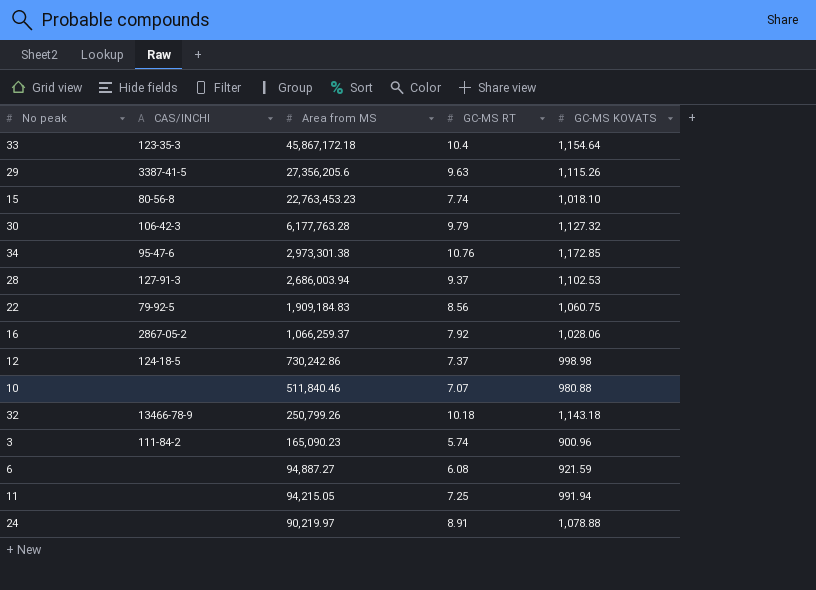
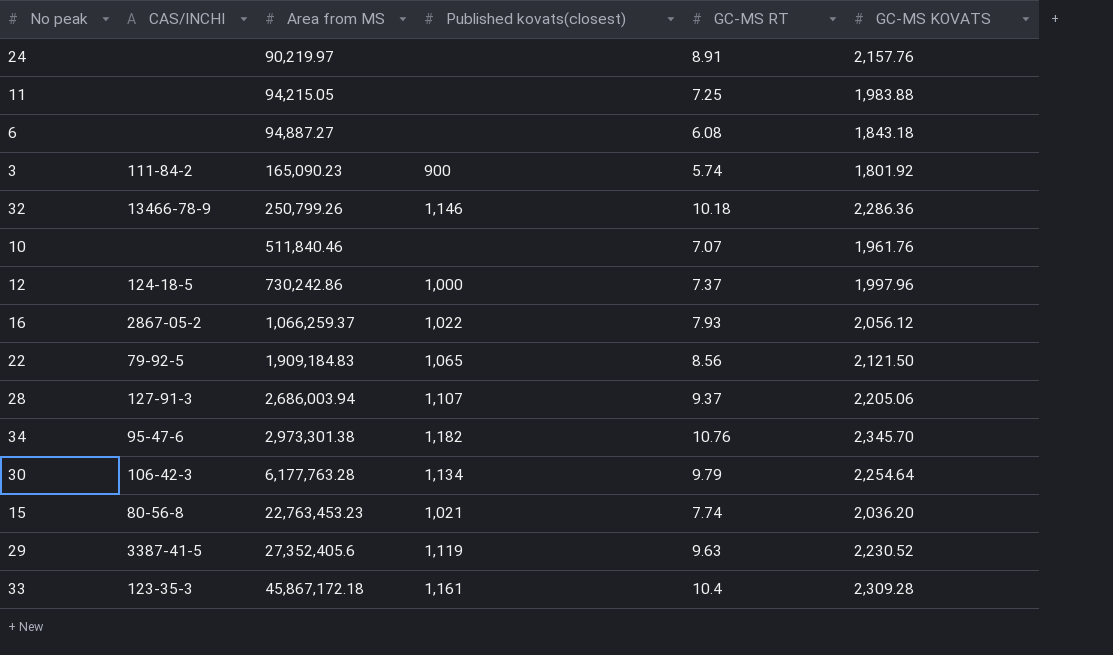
row order: Area from MS descending -> Area from MS ascending
column Published kovats(closest) | position: none -> 4
24 | GC-MS KOVATS: 1,078.88 -> 2,157.76
11 | GC-MS KOVATS: 991.94 -> 1,983.88
6 | GC-MS KOVATS: 921.59 -> 1,843.18
3 | GC-MS KOVATS: 900.96 -> 1,801.92
32 | GC-MS KOVATS: 1,143.18 -> 2,286.36
10 | GC-MS KOVATS: 980.88 -> 1,961.76
12 | GC-MS KOVATS: 998.98 -> 1,997.96
16 | GC-MS RT: 7.92 -> 7.93
16 | GC-MS KOVATS: 1,028.06 -> 2,056.12
22 | GC-MS KOVATS: 1,060.75 -> 2,121.50
28 | GC-MS KOVATS: 1,102.53 -> 2,205.06
34 | GC-MS KOVATS: 1,172.85 -> 2,345.70
30 | GC-MS KOVATS: 1,127.32 -> 2,254.64
15 | GC-MS KOVATS: 1,018.10 -> 2,036.20
29 | Area from MS: 27,356,205.6 -> 27,352,405.6
29 | GC-MS KOVATS: 1,115.26 -> 2,230.52
33 | GC-MS KOVATS: 1,154.64 -> 2,309.28

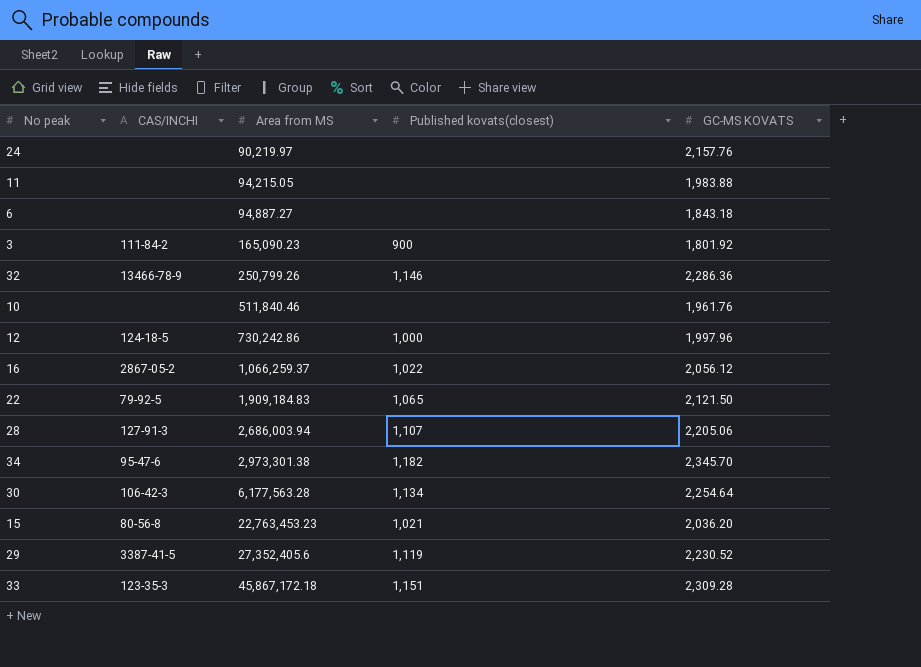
column GC-MS RT | position: 5 -> none
30 | Area from MS: 6,177,763.28 -> 6,177,563.28
33 | Published kovats(closest): 1,161 -> 1,151

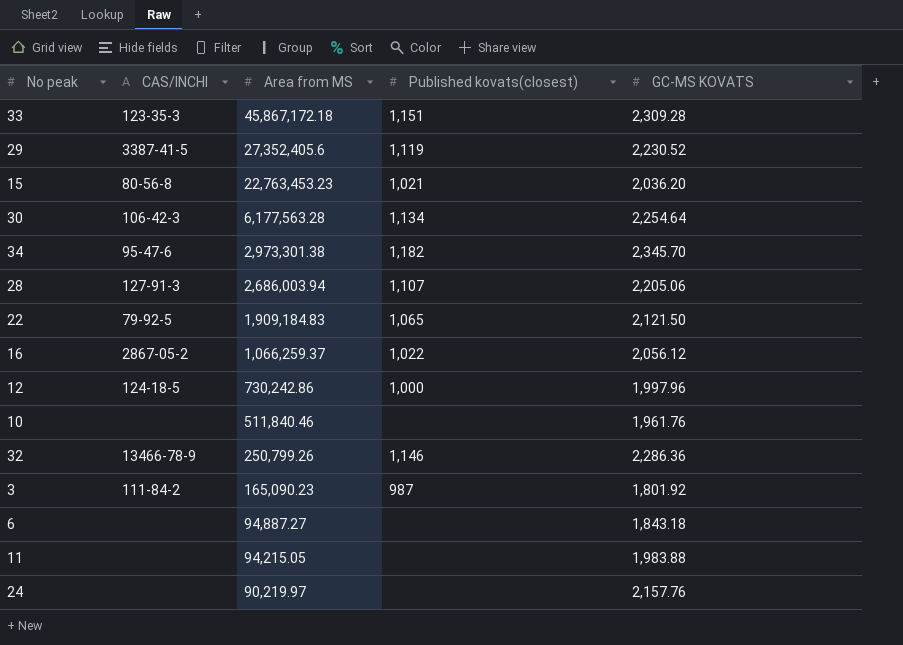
row order: Area from MS ascending -> Area from MS descending
3 | Published kovats(closest): 900 -> 987

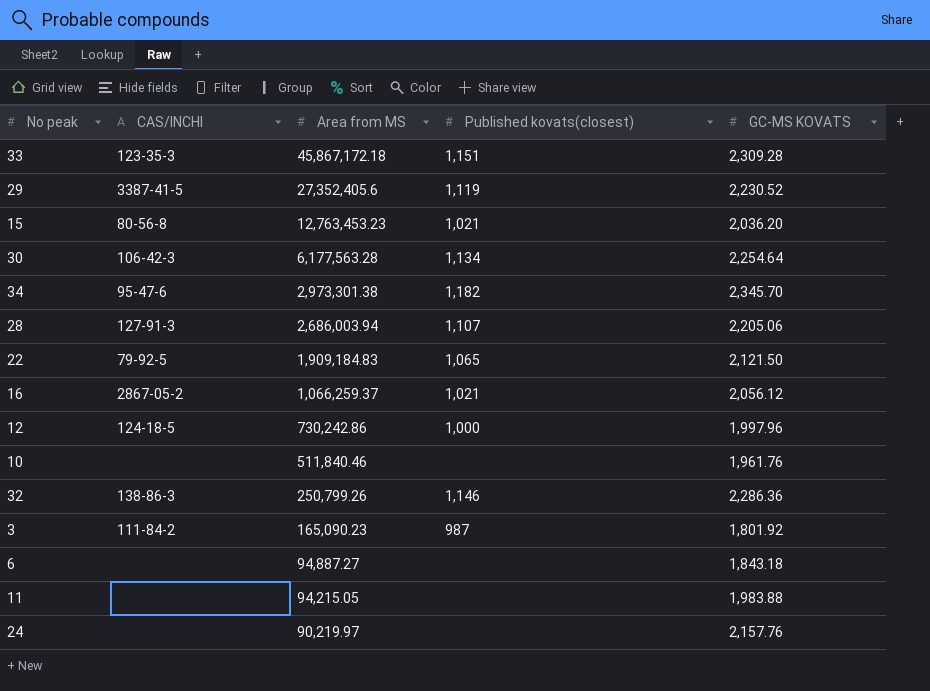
15 | Area from MS: 22,763,453.23 -> 12,763,453.23
16 | Published kovats(closest): 1,022 -> 1,021
32 | CAS/INCHI: 13466-78-9 -> 138-86-3

